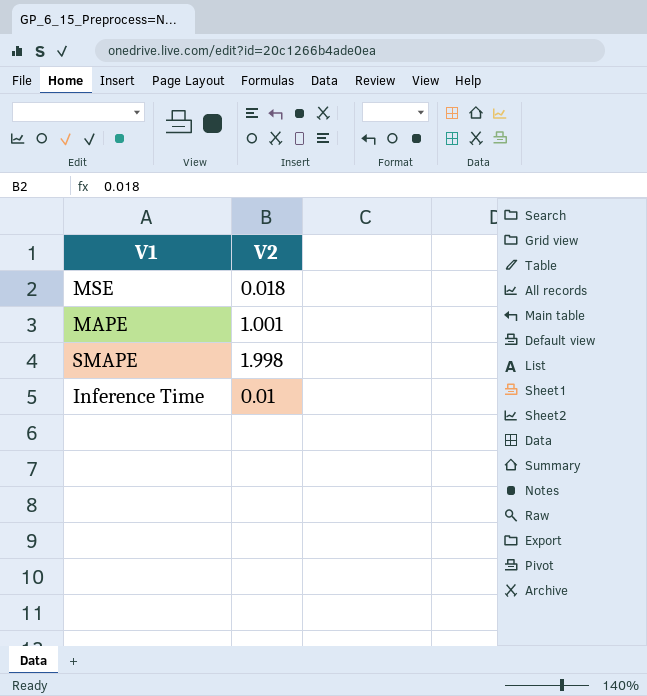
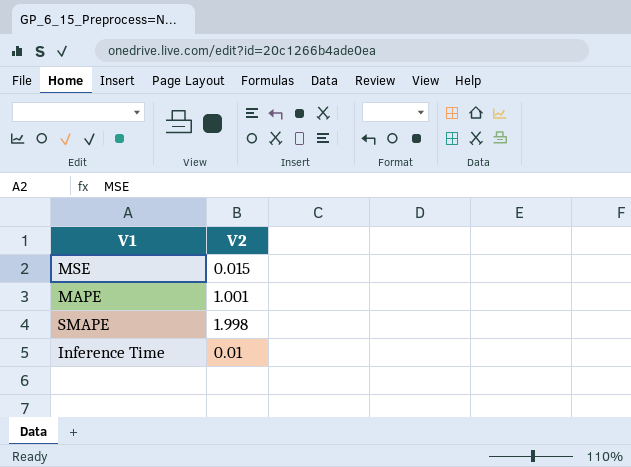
MSE | V2: 0.018 -> 0.015

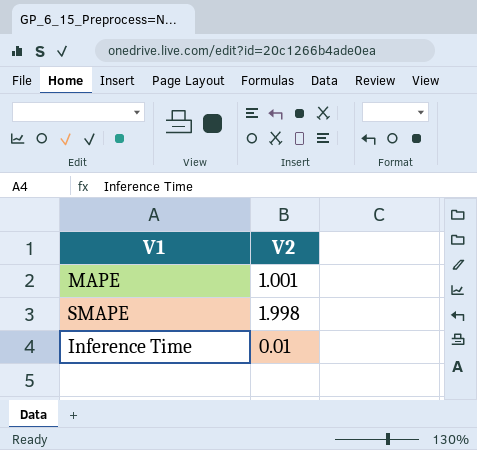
row MSE: 0.015 -> none

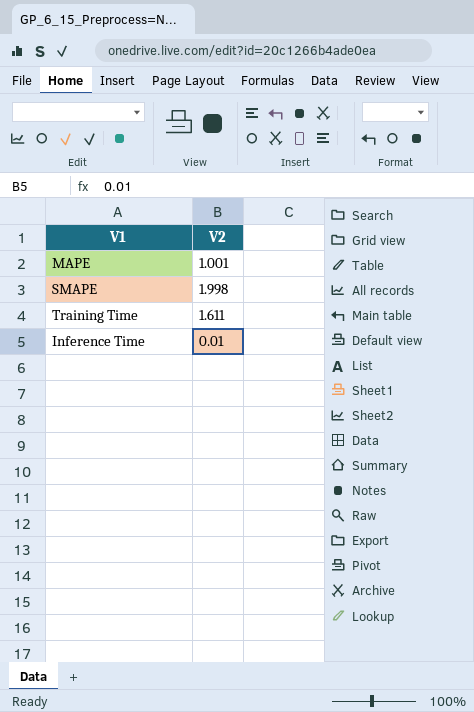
row Training Time: none -> 1.611

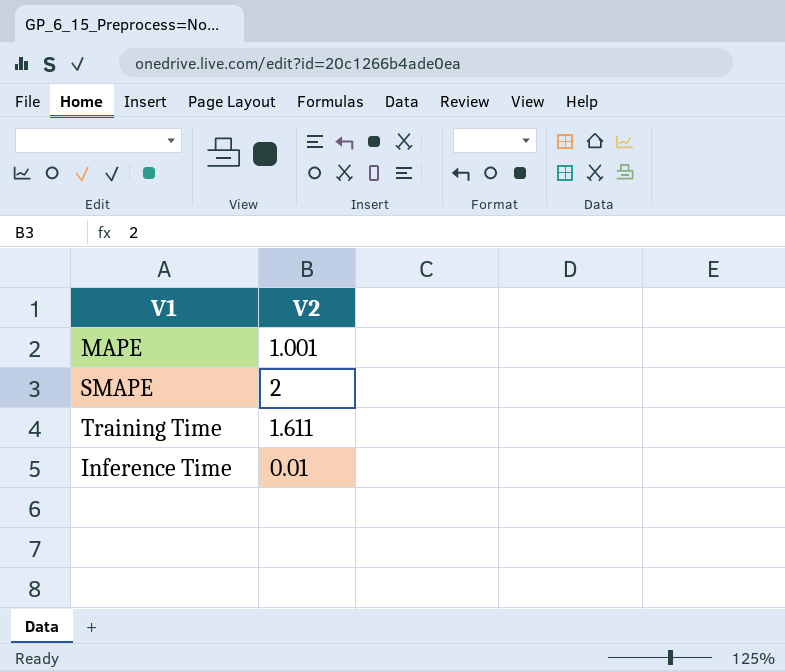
SMAPE | V2: 1.998 -> 2

